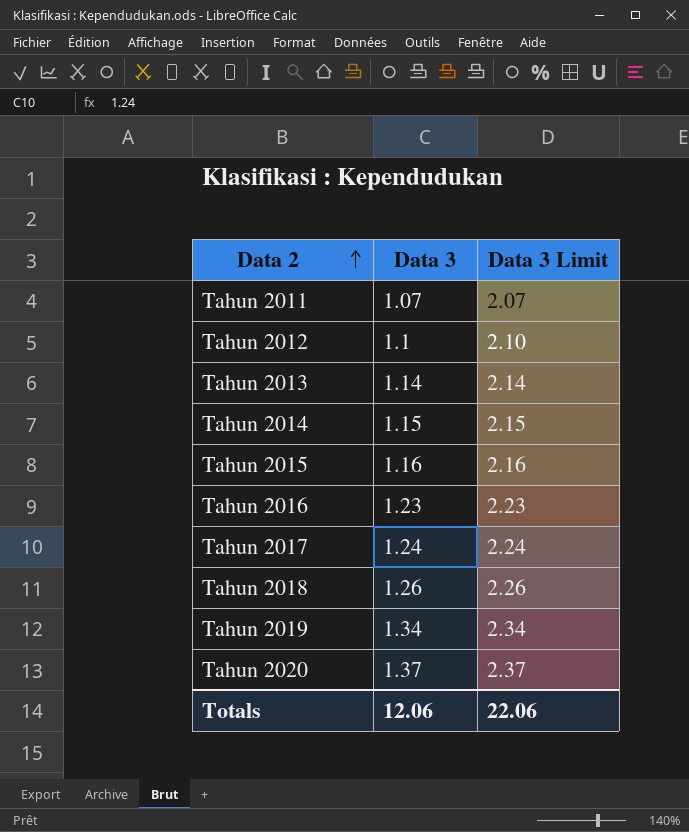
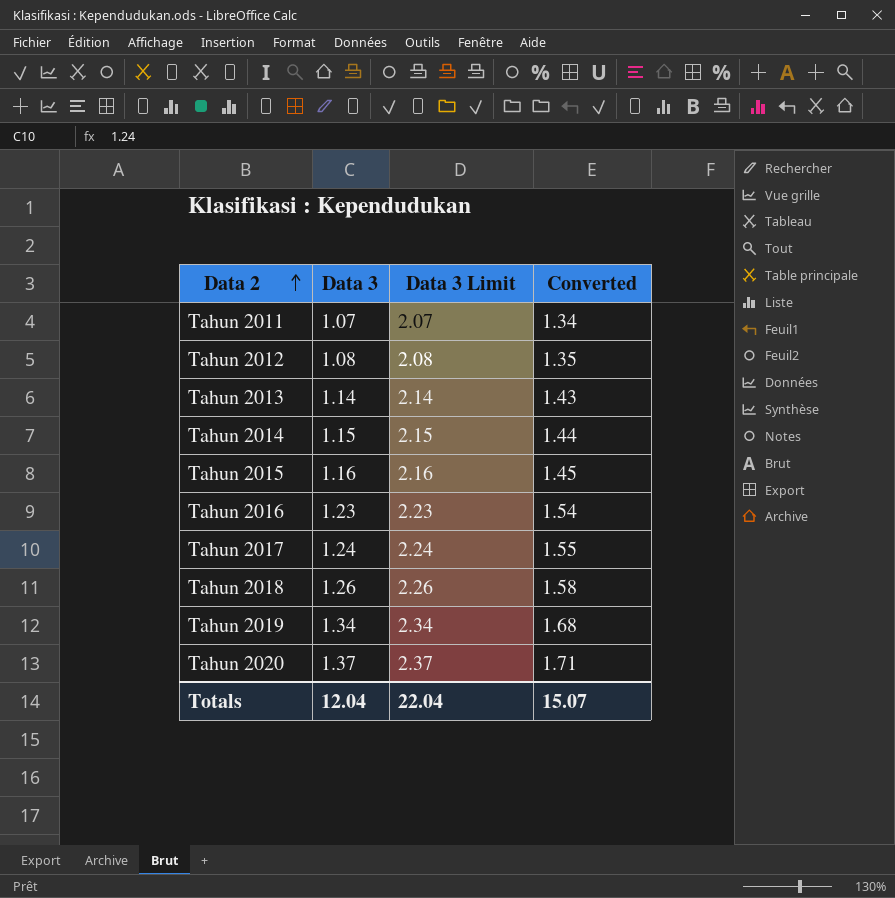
column Converted | formula: none -> [Data 3] * 1.25
Tahun 2012 | Data 3: 1.1 -> 1.08
Tahun 2012 | Data 3 Limit: 2.10 -> 2.08
Totals | Data 3: 12.06 -> 12.04
Totals | Data 3 Limit: 22.06 -> 22.04

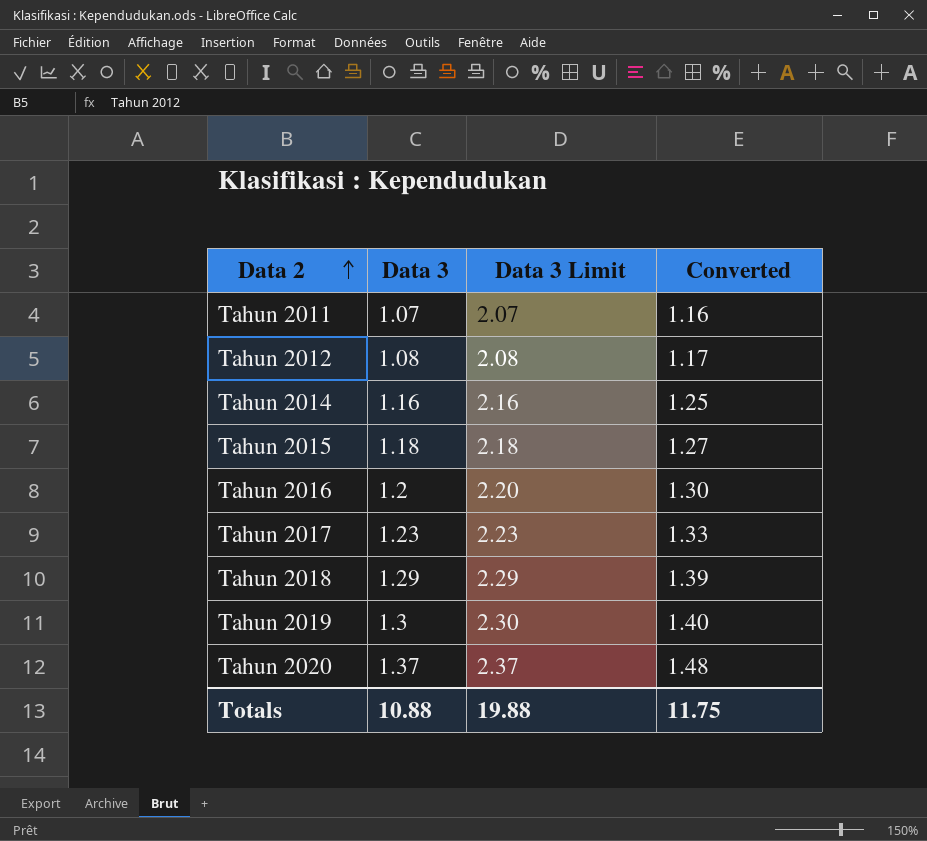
column Converted | formula: [Data 3] * 1.25 -> [Data 3] * 1.08
row Tahun 2013: 1.14 | 2.14 | 1.43 -> none
Tahun 2014 | Data 3: 1.15 -> 1.16
Tahun 2014 | Data 3 Limit: 2.15 -> 2.16
Tahun 2015 | Data 3: 1.16 -> 1.18
Tahun 2015 | Data 3 Limit: 2.16 -> 2.18
Tahun 2016 | Data 3: 1.23 -> 1.2
Tahun 2016 | Data 3 Limit: 2.23 -> 2.20
Tahun 2017 | Data 3: 1.24 -> 1.23
Tahun 2017 | Data 3 Limit: 2.24 -> 2.23
Tahun 2018 | Data 3: 1.26 -> 1.29
Tahun 2018 | Data 3 Limit: 2.26 -> 2.29
Tahun 2019 | Data 3: 1.34 -> 1.3
Tahun 2019 | Data 3 Limit: 2.34 -> 2.30
Totals | Data 3: 12.04 -> 10.88
Totals | Data 3 Limit: 22.04 -> 19.88
Totals | Converted: 15.07 -> 11.75

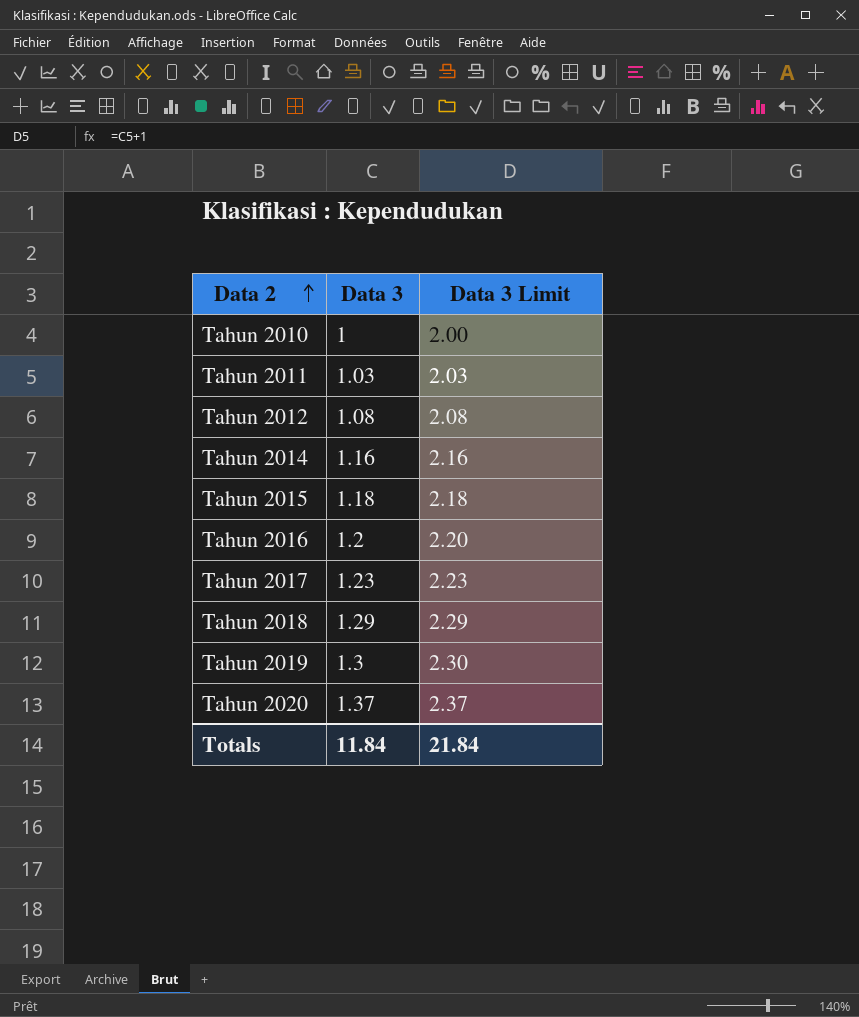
column Converted | formula: [Data 3] * 1.08 -> none
row Tahun 2010: none -> 1 | 2.00
Tahun 2011 | Data 3: 1.07 -> 1.03
Tahun 2011 | Data 3 Limit: 2.07 -> 2.03
Totals | Data 3: 10.88 -> 11.84
Totals | Data 3 Limit: 19.88 -> 21.84

